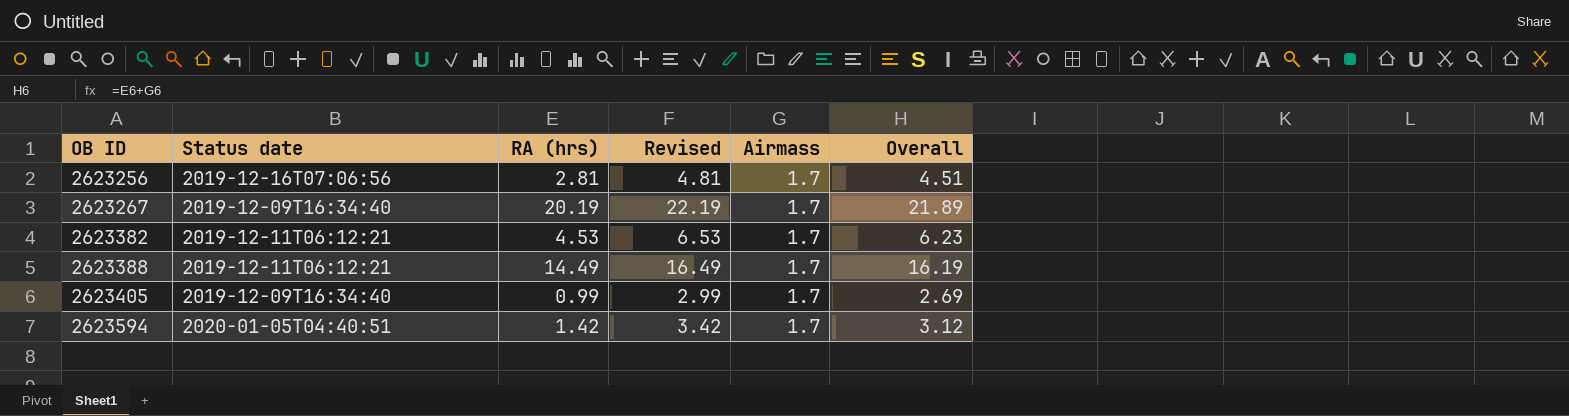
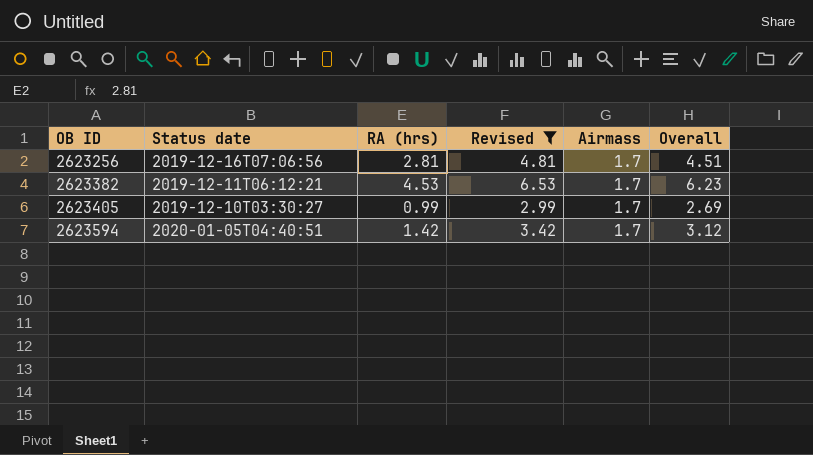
filter: none -> Revised <= 6.53
2623405 | Status date: 2019-12-09T16:34:40 -> 2019-12-10T03:30:27

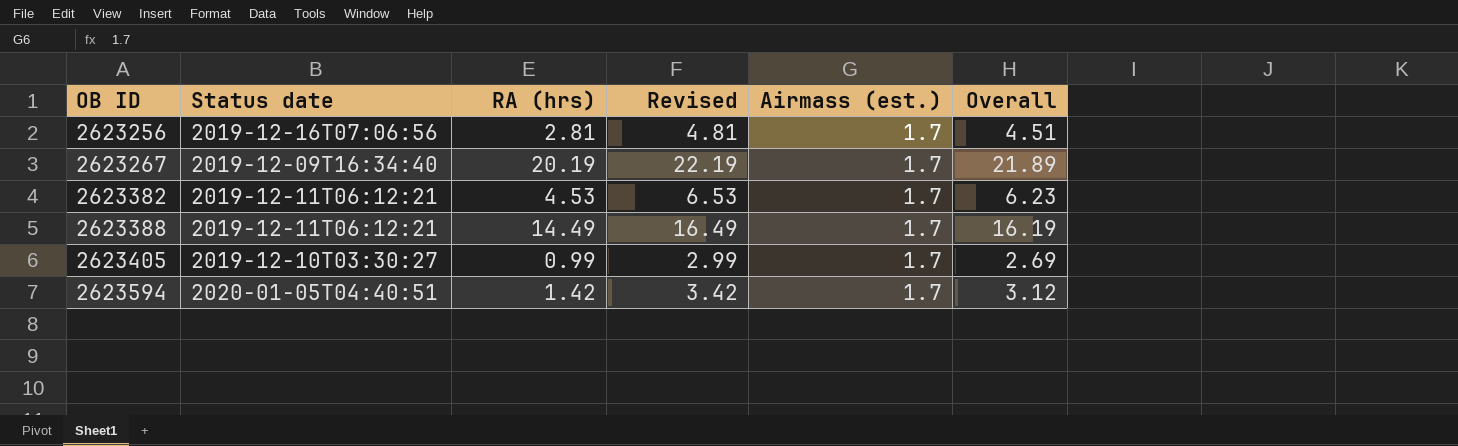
filter: Revised <= 6.53 -> none
column name: Airmass -> Airmass (est.)

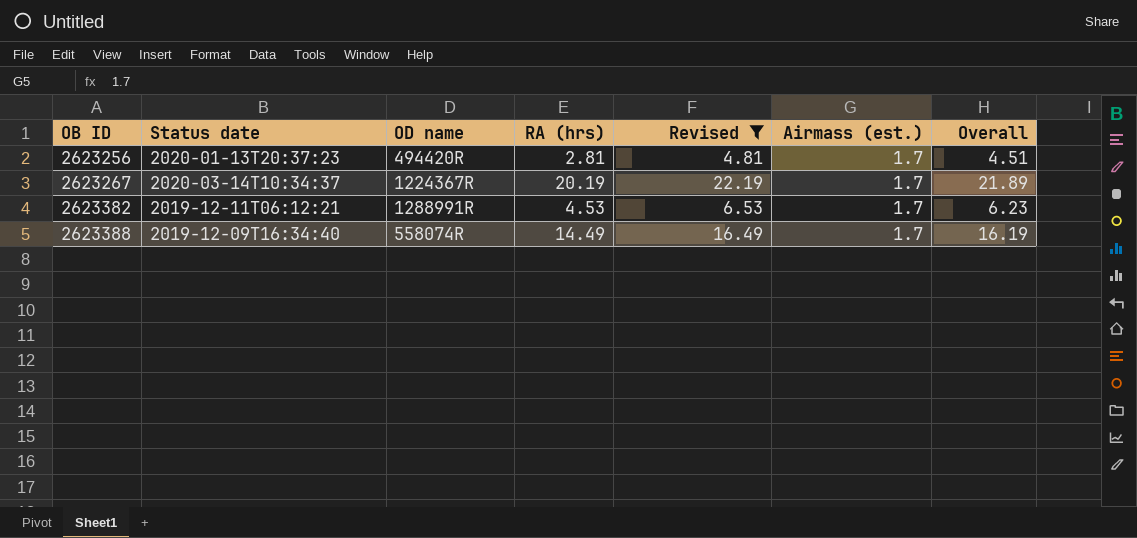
filter: none -> Revised >= 4.81
column OD name | position: none -> 3
2623256 | Status date: 2019-12-16T07:06:56 -> 2020-01-13T20:37:23
2623267 | Status date: 2019-12-09T16:34:40 -> 2020-03-14T10:34:37
2623388 | Status date: 2019-12-11T06:12:21 -> 2019-12-09T16:34:40

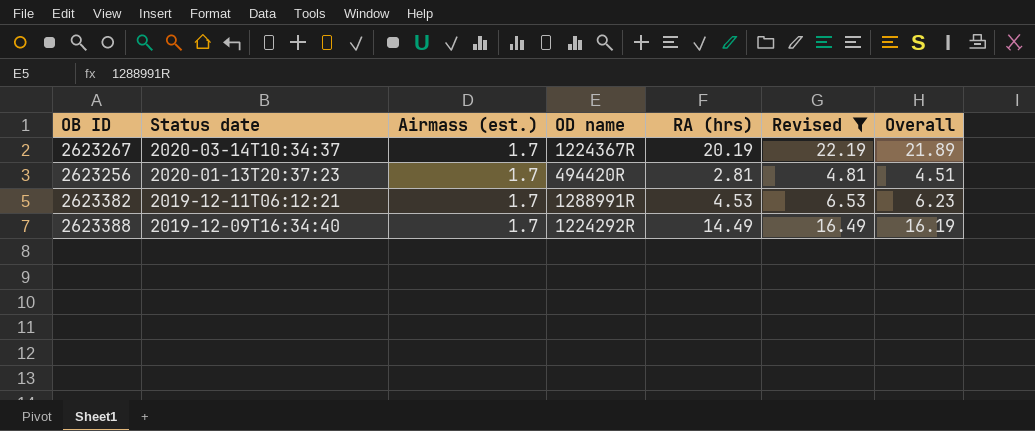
row order: OB ID ascending -> Status date descending
column Airmass (est.) | position: 6 -> 3
2623388 | OD name: 558074R -> 1224292R

